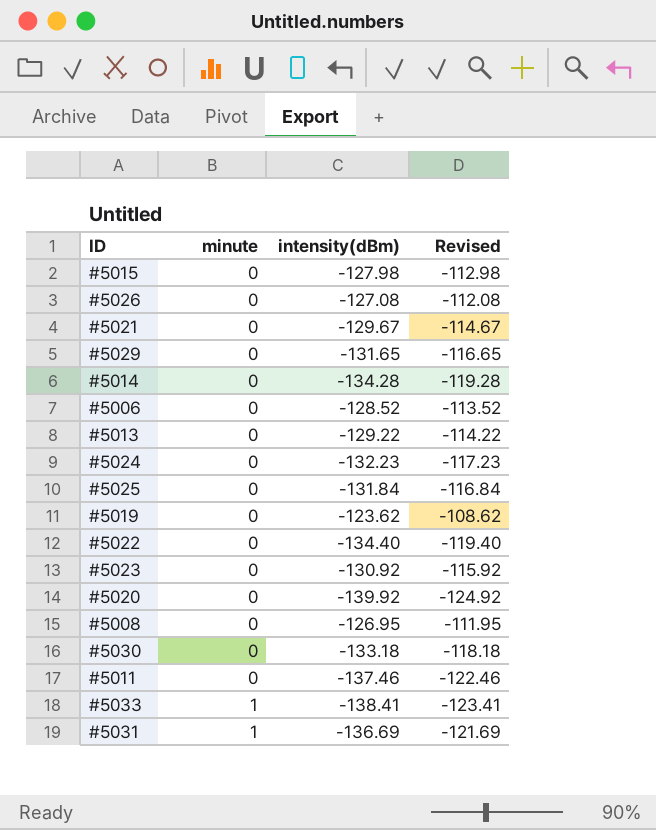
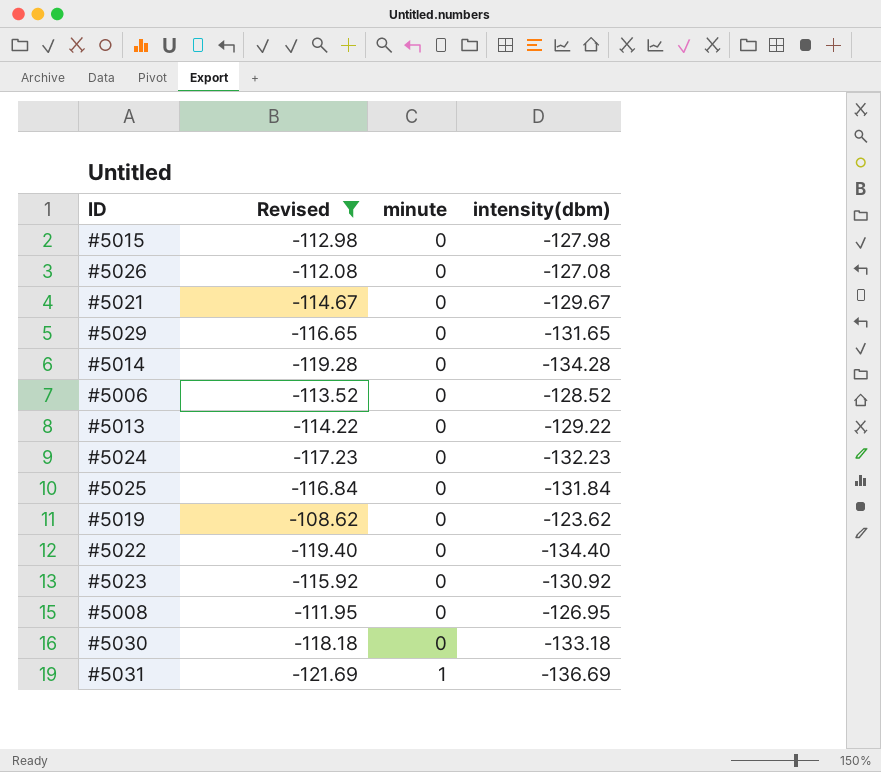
filter: none -> Revised >= -121.69
column Revised | position: 4 -> 2
column name: intensity(dBm) -> intensity(dbm)

